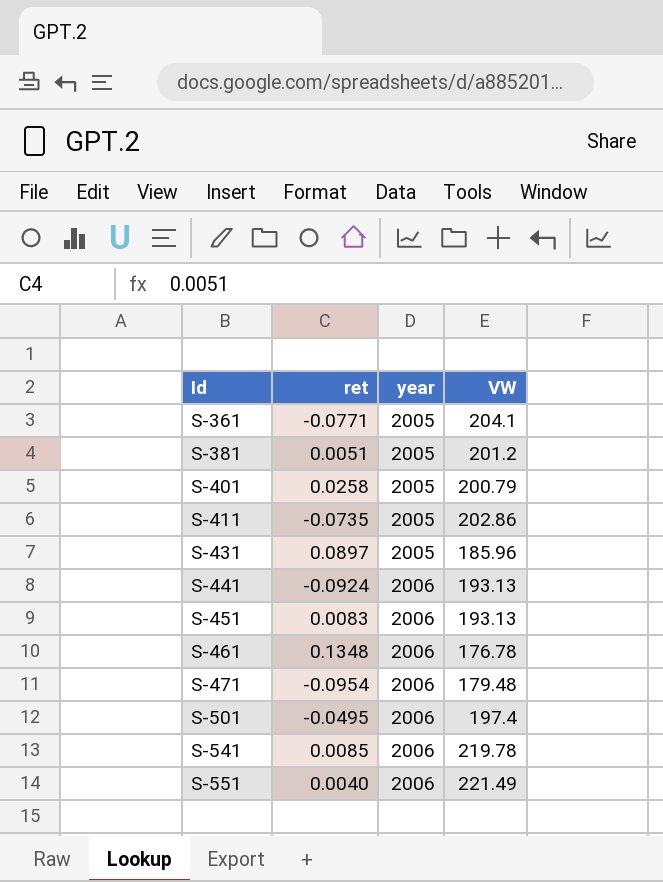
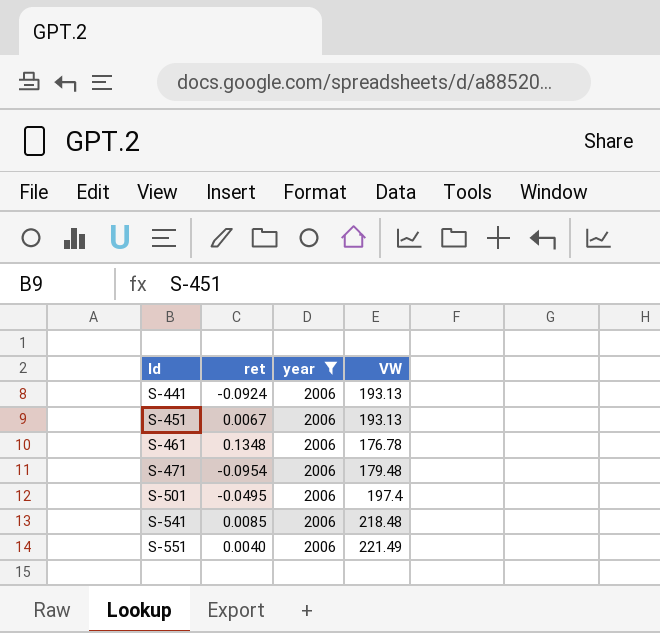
filter: none -> year = 2006
S-451 | ret: 0.0083 -> 0.0067
S-541 | VW: 219.78 -> 218.48

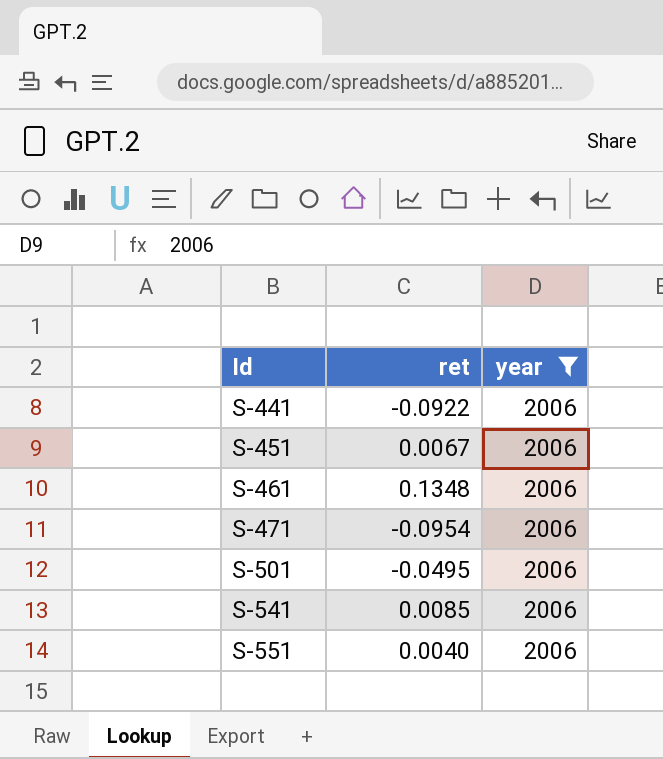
column VW | position: 4 -> none
S-441 | ret: -0.0924 -> -0.0922

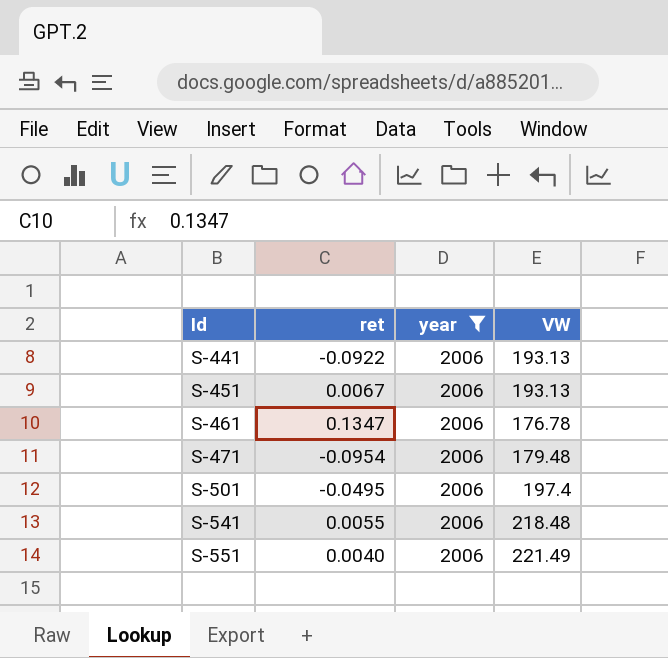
column VW | position: none -> 4
S-461 | ret: 0.1348 -> 0.1347
S-541 | ret: 0.0085 -> 0.0055

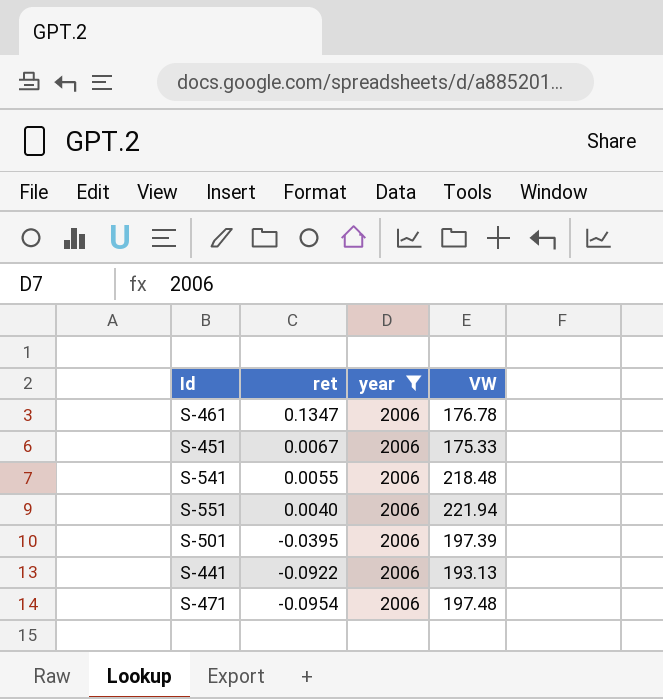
row order: Id ascending -> ret descending
S-451 | VW: 193.13 -> 175.33
S-551 | VW: 221.49 -> 221.94
S-501 | ret: -0.0495 -> -0.0395
S-501 | VW: 197.4 -> 197.39
S-471 | VW: 179.48 -> 197.48

